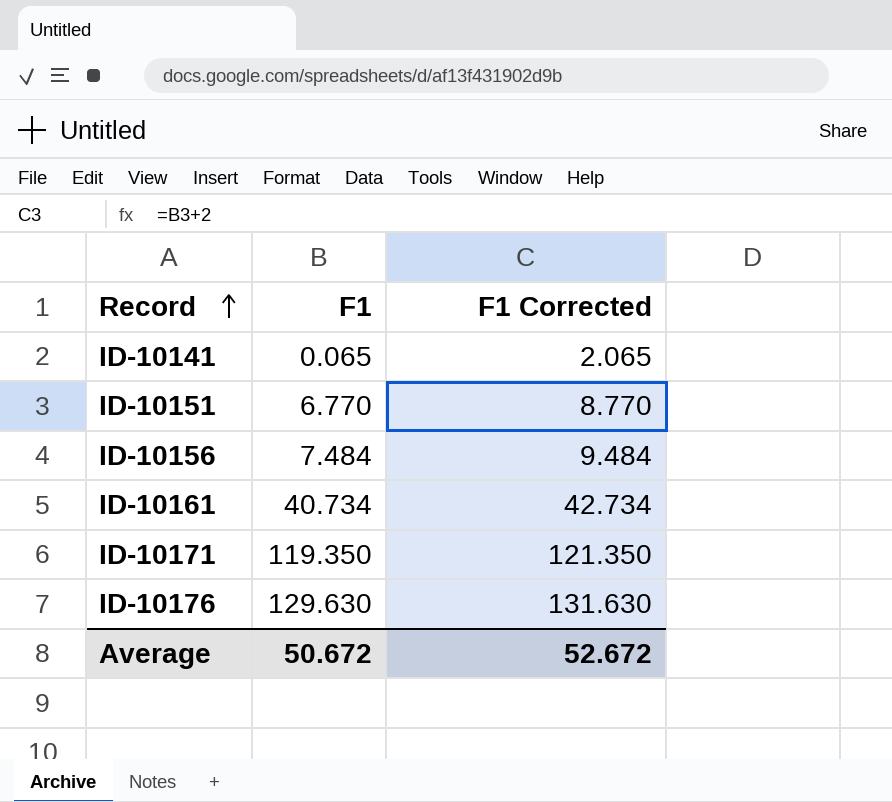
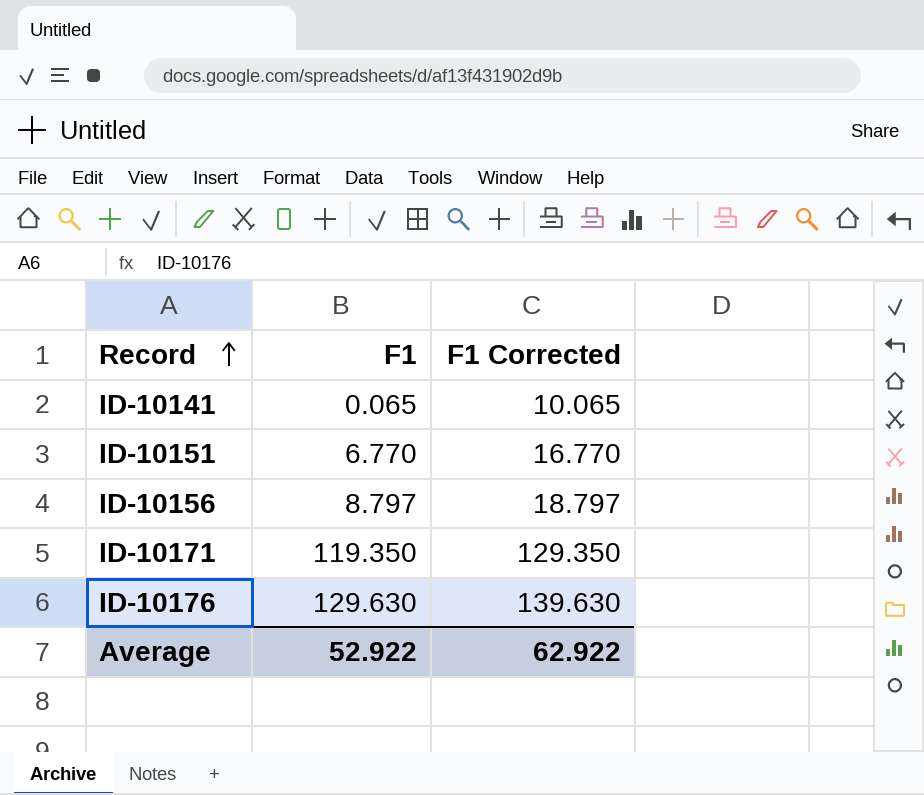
column F1 Corrected | formula: [F1] + 2 -> [F1] + 10
row ID-10161: 40.734 | 42.734 -> none
ID-10156 | F1: 7.484 -> 8.797
Average | F1: 50.672 -> 52.922
Average | F1 Corrected: 52.672 -> 62.922

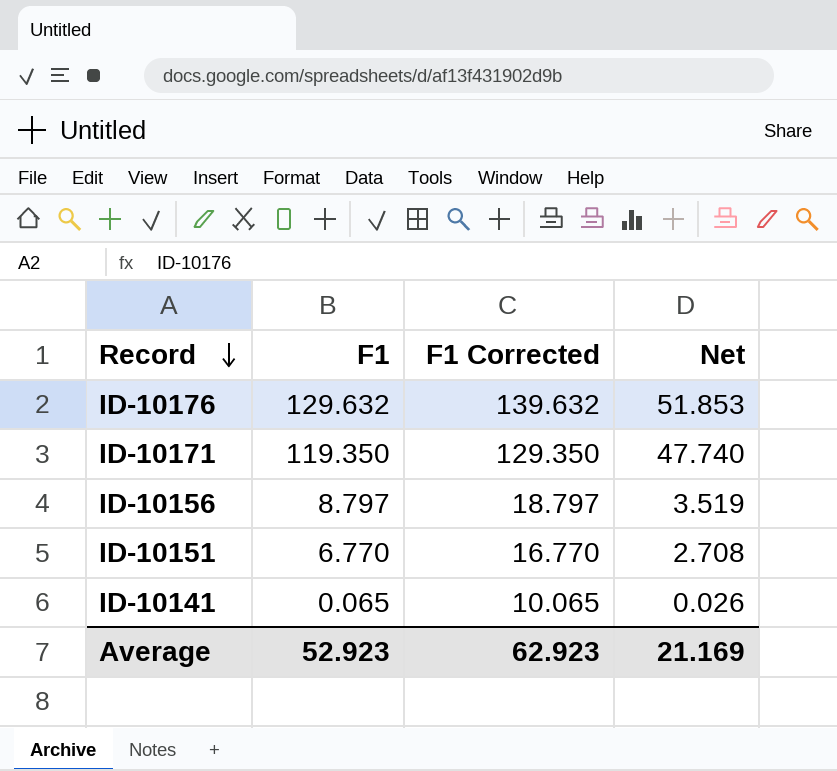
row order: Record ascending -> Record descending
column Net | formula: none -> [F1] * 0.4
ID-10176 | F1: 129.630 -> 129.632
ID-10176 | F1 Corrected: 139.630 -> 139.632
Average | F1: 52.922 -> 52.923
Average | F1 Corrected: 62.922 -> 62.923

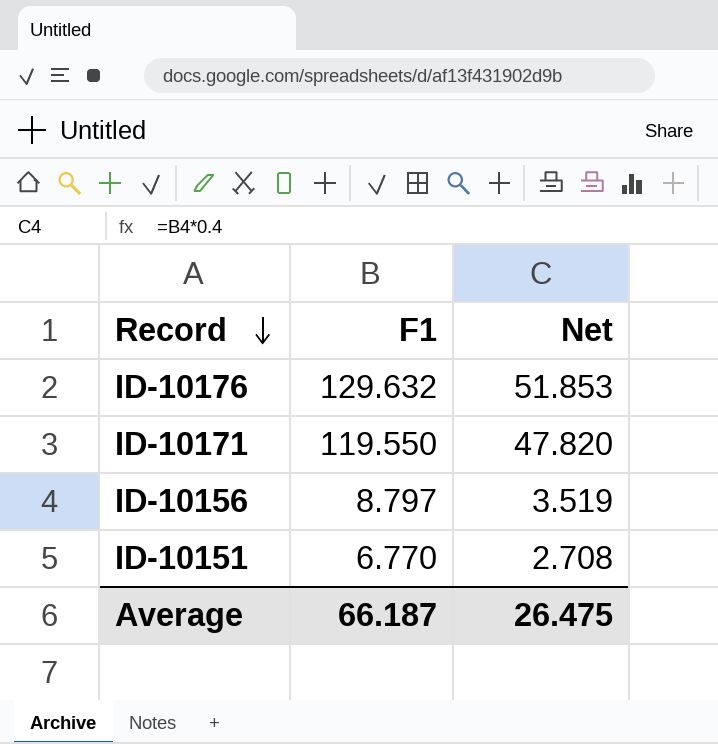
column F1 Corrected | formula: [F1] + 10 -> none
row ID-10141: 0.065 | 10.065 | 0.026 -> none
ID-10171 | F1: 119.350 -> 119.550
ID-10171 | Net: 47.740 -> 47.820
Average | F1: 52.923 -> 66.187
Average | Net: 21.169 -> 26.475

